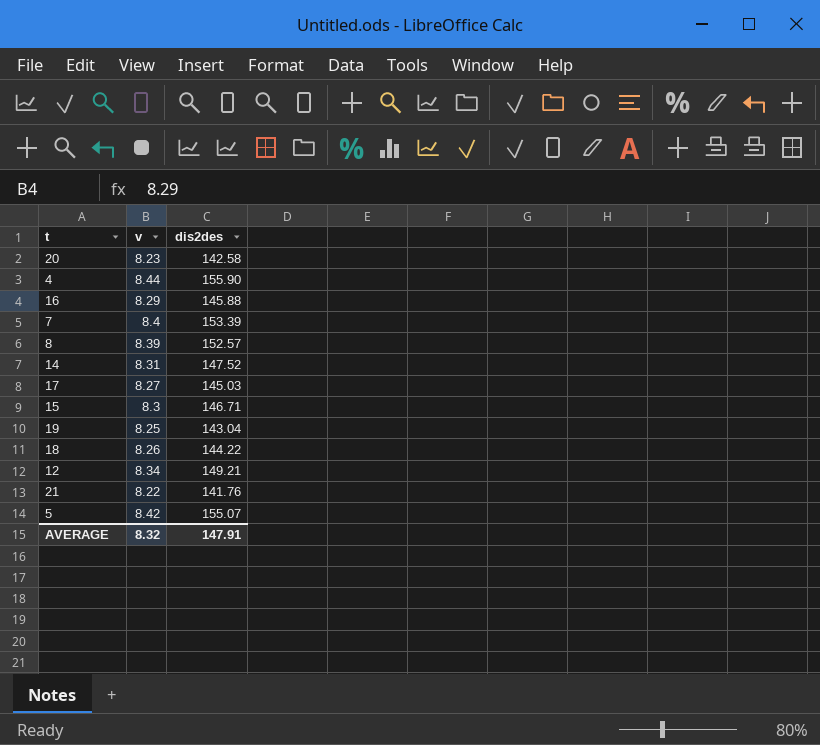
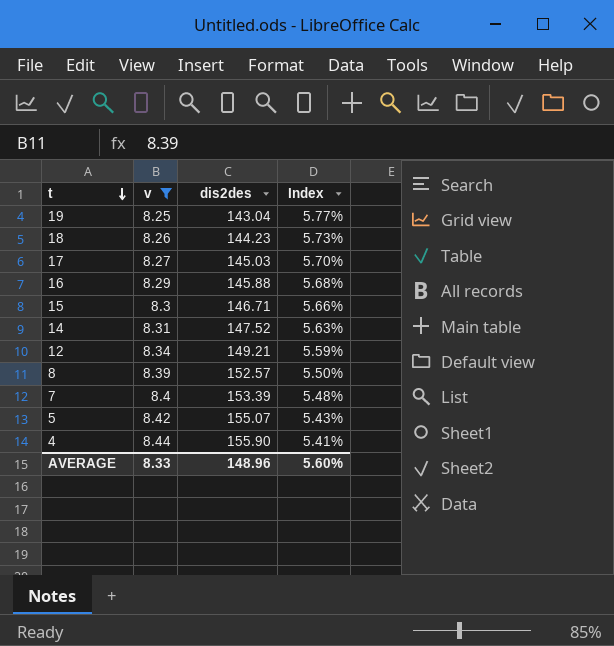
filter: none -> v >= 8.25
row order: none -> t descending
column Index | formula: none -> [v] / [dis2des]
18 | dis2des: 144.22 -> 144.23
AVERAGE | v: 8.32 -> 8.33
AVERAGE | dis2des: 147.91 -> 148.96

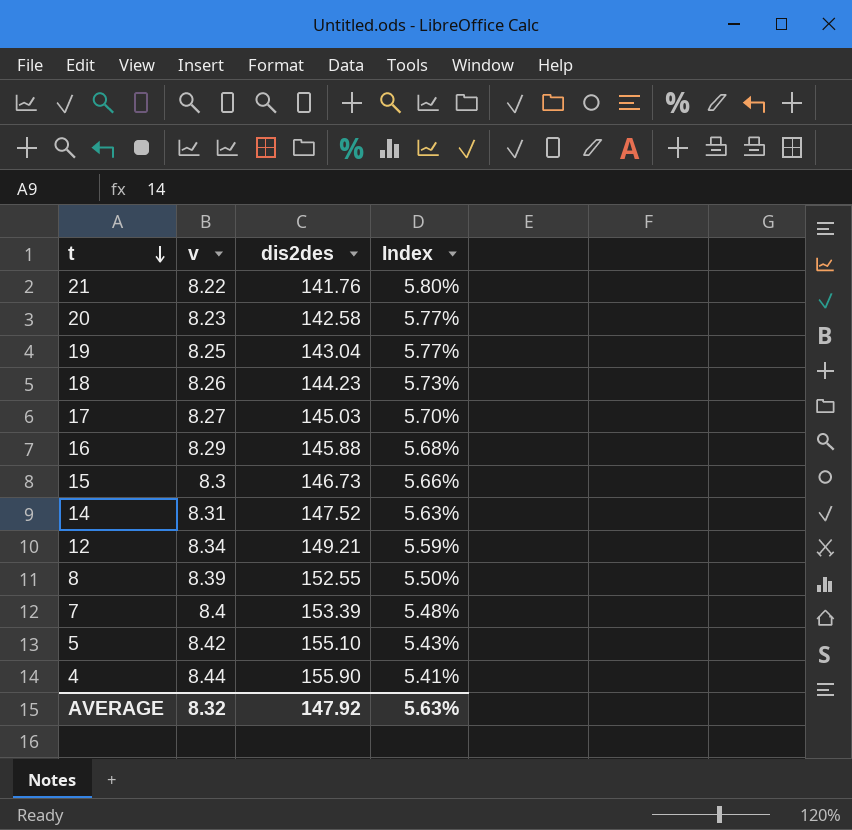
filter: v >= 8.25 -> none
15 | dis2des: 146.71 -> 146.73
8 | dis2des: 152.57 -> 152.55
5 | dis2des: 155.07 -> 155.10
AVERAGE | v: 8.33 -> 8.32
AVERAGE | dis2des: 148.96 -> 147.92
AVERAGE | Index: 5.60% -> 5.63%

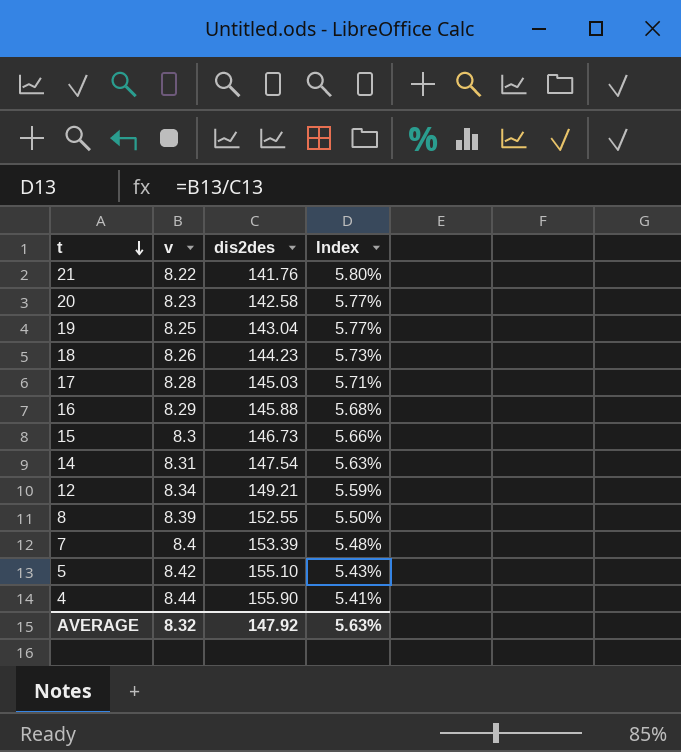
17 | v: 8.27 -> 8.28
17 | Index: 5.70% -> 5.71%
14 | dis2des: 147.52 -> 147.54

